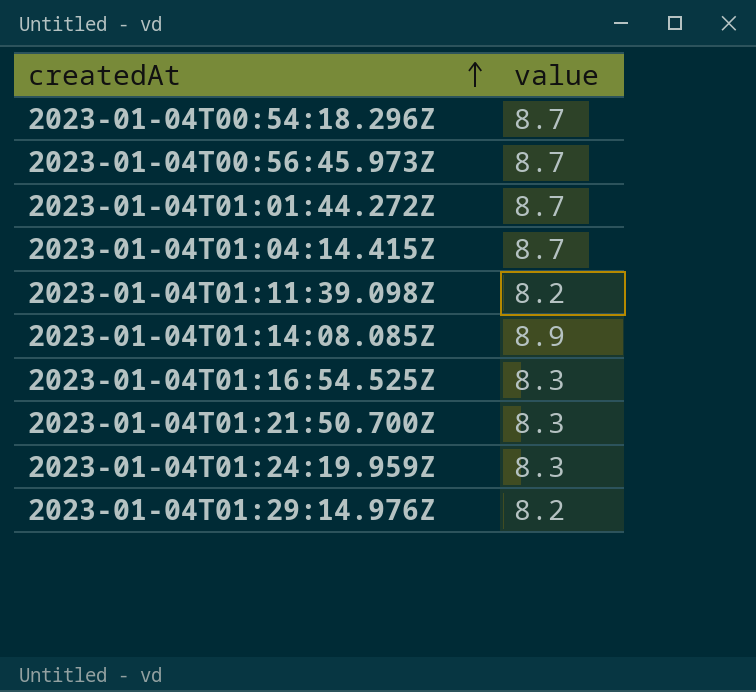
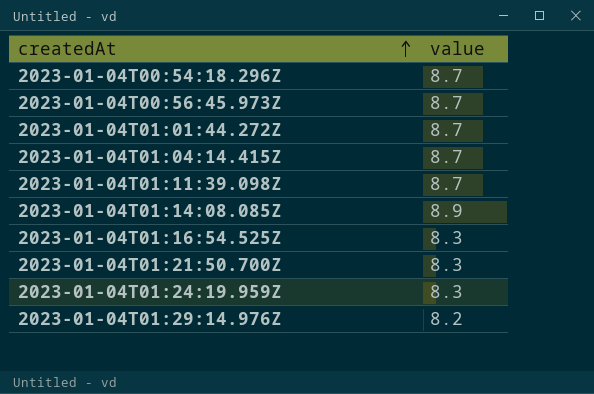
2023-01-04T01:11:39.098Z | value: 8.2 -> 8.7

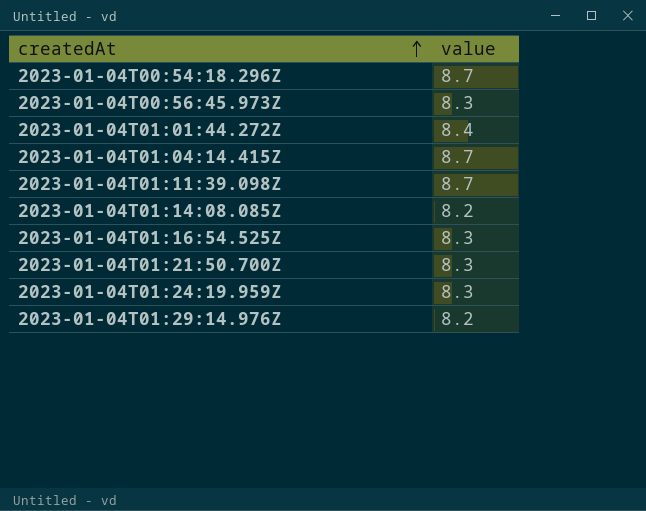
2023-01-04T00:56:45.973Z | value: 8.7 -> 8.3
2023-01-04T01:01:44.272Z | value: 8.7 -> 8.4
2023-01-04T01:14:08.085Z | value: 8.9 -> 8.2

